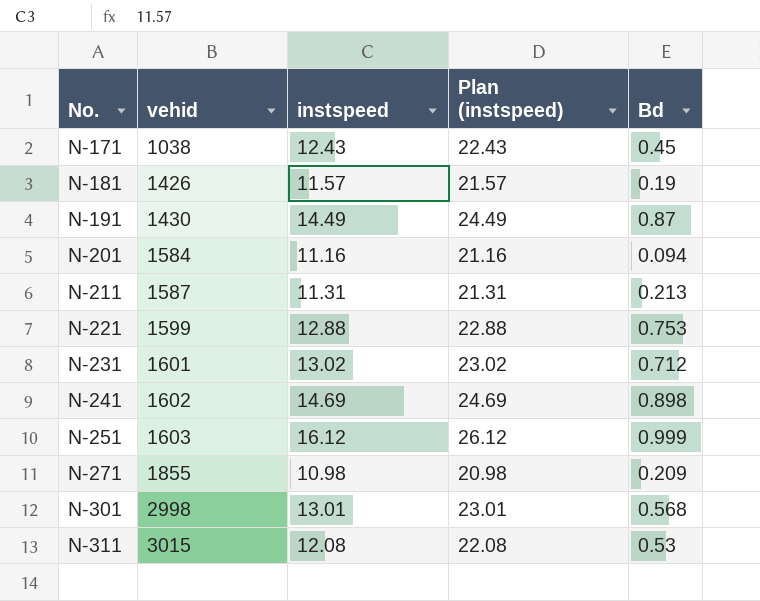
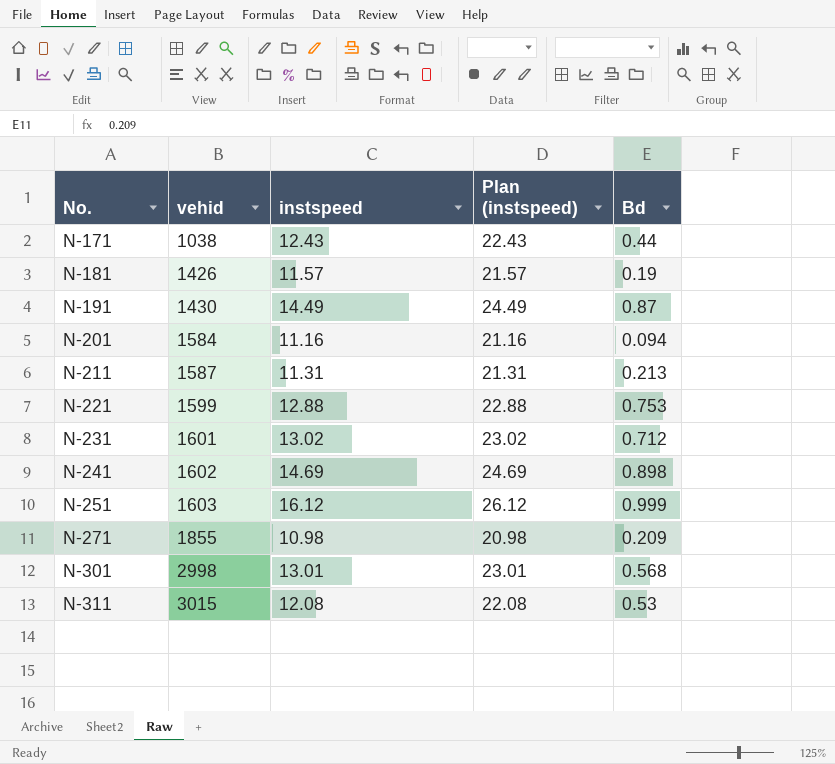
N-171 | Bd: 0.45 -> 0.44

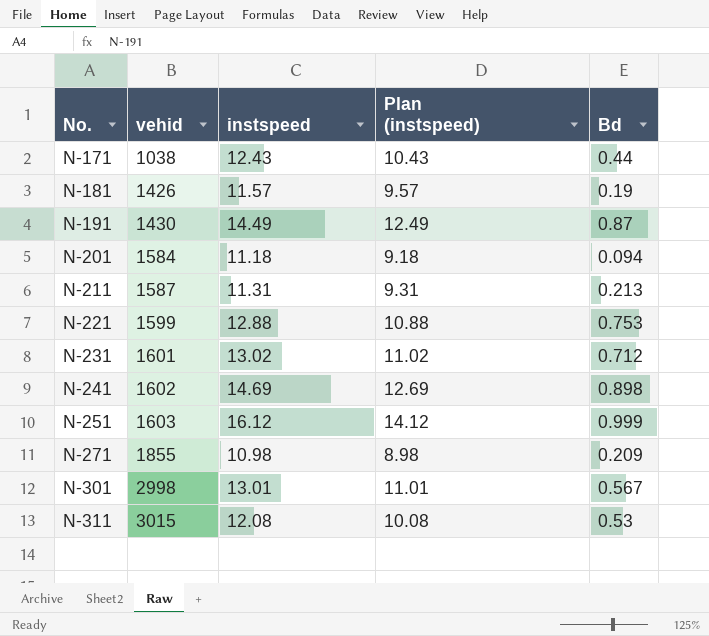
column Plan (instspeed) | formula: [instspeed] + 10 -> [instspeed] - 2
N-201 | instspeed: 11.16 -> 11.18
N-301 | Bd: 0.568 -> 0.567

